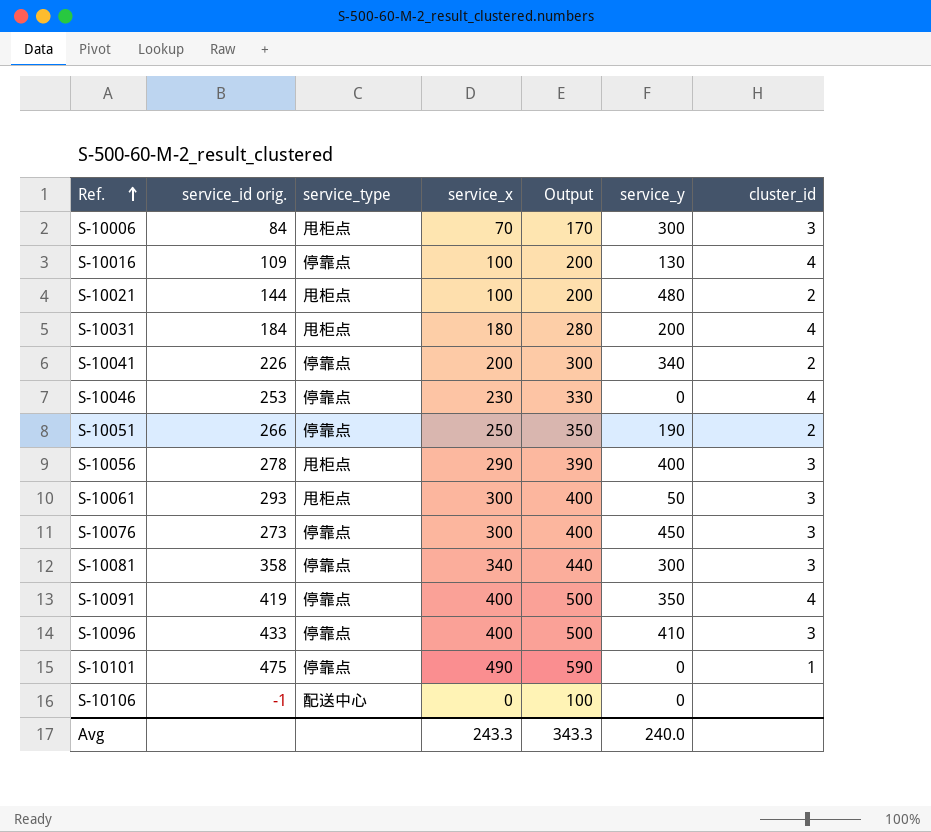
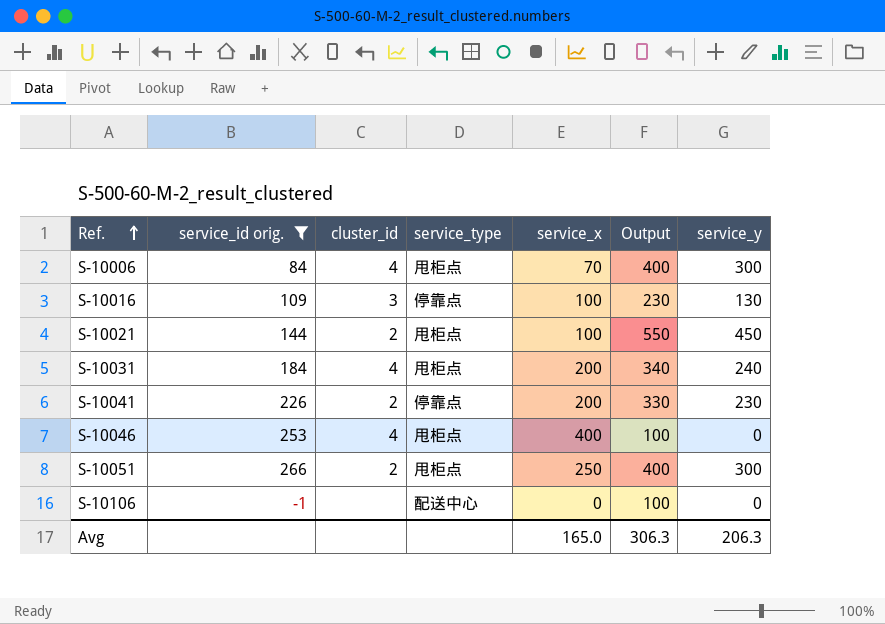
filter: none -> service_id orig. <= 266
column cluster_id | position: 7 -> 3
column Output | formula: [service_x] + 100 -> [service_y] + 100
S-10006 | cluster_id: 3 -> 4
S-10016 | cluster_id: 4 -> 3
S-10021 | service_y: 480 -> 450
S-10031 | service_x: 180 -> 200
S-10031 | service_y: 200 -> 240
S-10041 | service_y: 340 -> 230
S-10046 | service_type: 停靠点 -> 甩柜点
S-10046 | service_x: 230 -> 400
S-10051 | service_type: 停靠点 -> 甩柜点
S-10051 | service_y: 190 -> 300
Avg | service_x: 243.3 -> 165.0
Avg | Output: 343.3 -> 306.3
Avg | service_y: 240.0 -> 206.3

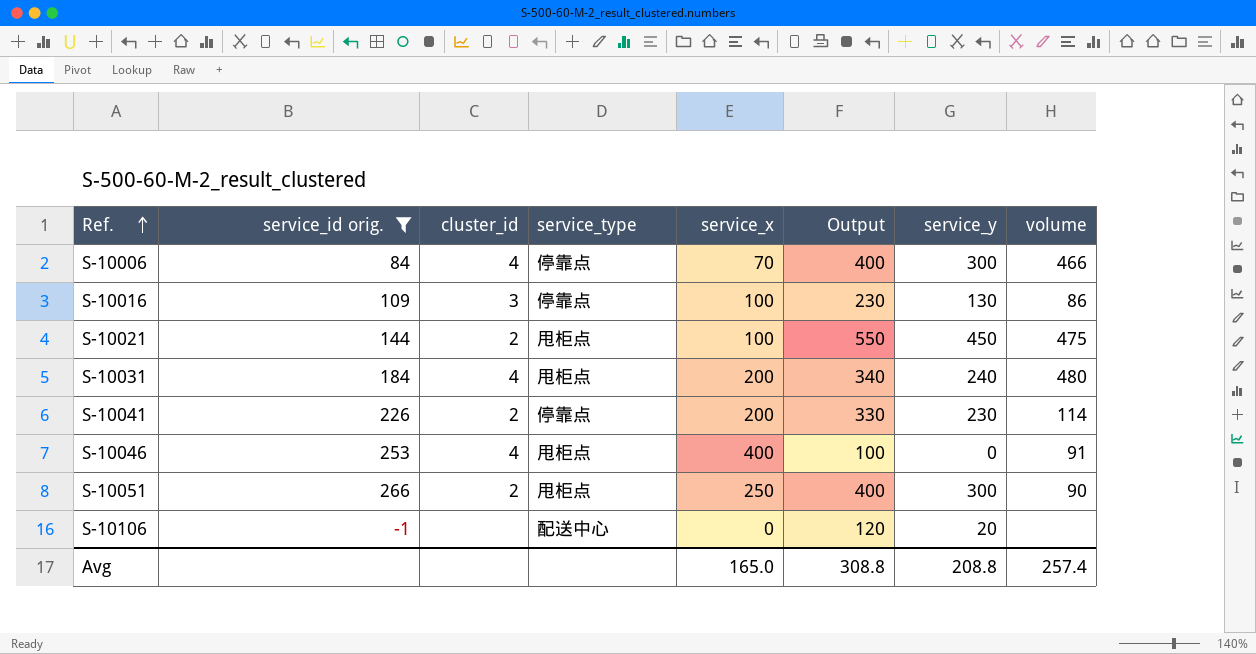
column volume | position: none -> 8
S-10006 | service_type: 甩柜点 -> 停靠点
S-10106 | Output: 100 -> 120
S-10106 | service_y: 0 -> 20
Avg | Output: 306.3 -> 308.8
Avg | service_y: 206.3 -> 208.8

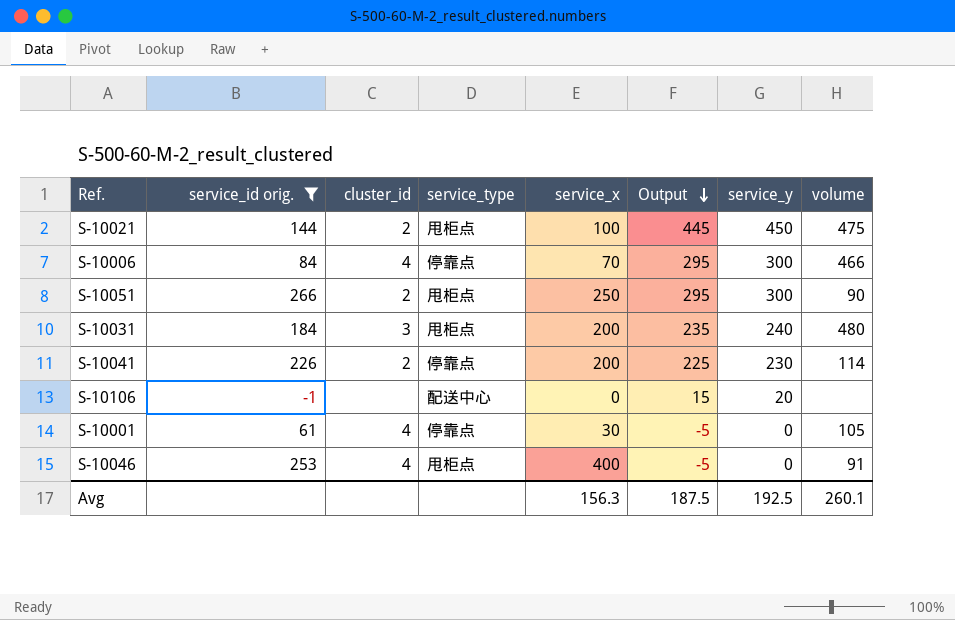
row order: Ref. ascending -> Output descending
column Output | formula: [service_y] + 100 -> [service_y] - 5
row S-10016: 109 | 3 | 停靠点 | 100 | 230 | 130 | 86 -> none
S-10031 | cluster_id: 4 -> 3
row S-10001: none -> 61 | 4 | 停靠点 | 30 | -5 | 0 | 105
Avg | service_x: 165.0 -> 156.3
Avg | Output: 308.8 -> 187.5
Avg | service_y: 208.8 -> 192.5
Avg | volume: 257.4 -> 260.1

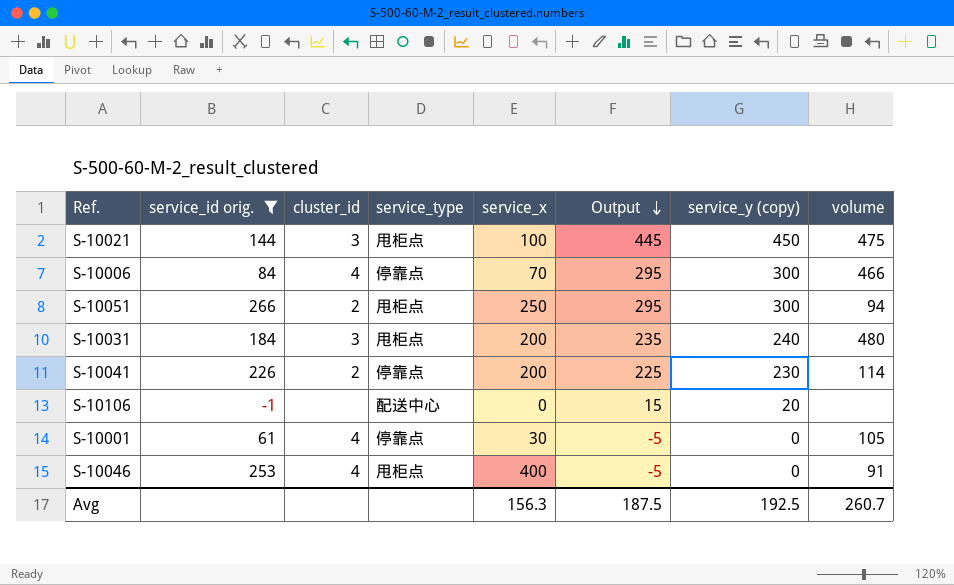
column name: service_y -> service_y (copy)
S-10021 | cluster_id: 2 -> 3
S-10051 | volume: 90 -> 94
Avg | volume: 260.1 -> 260.7

